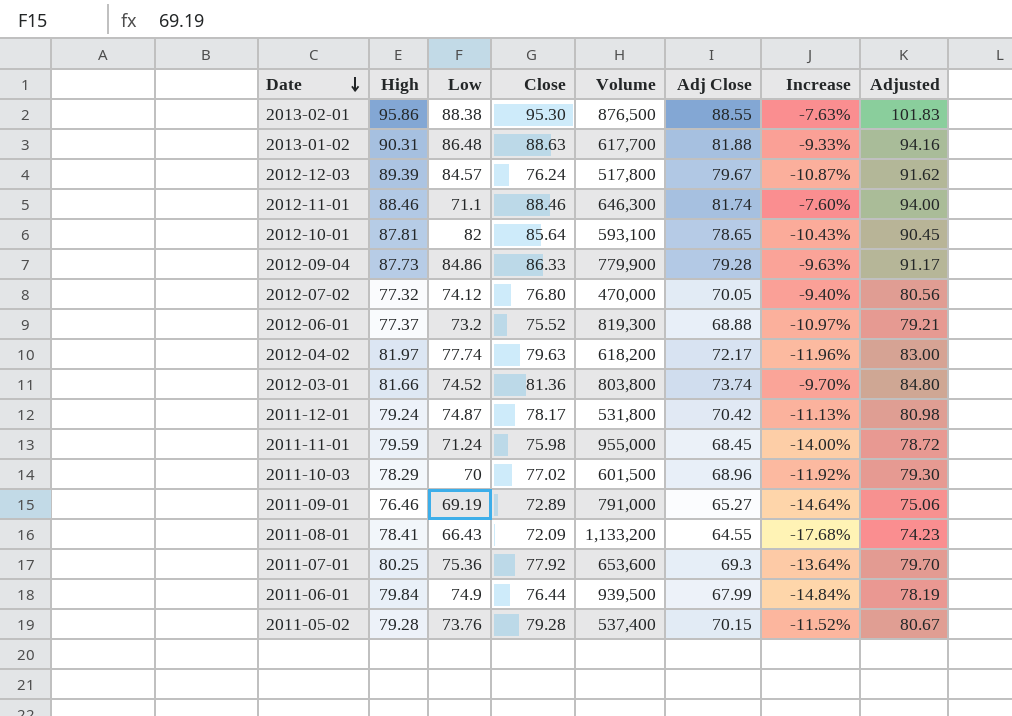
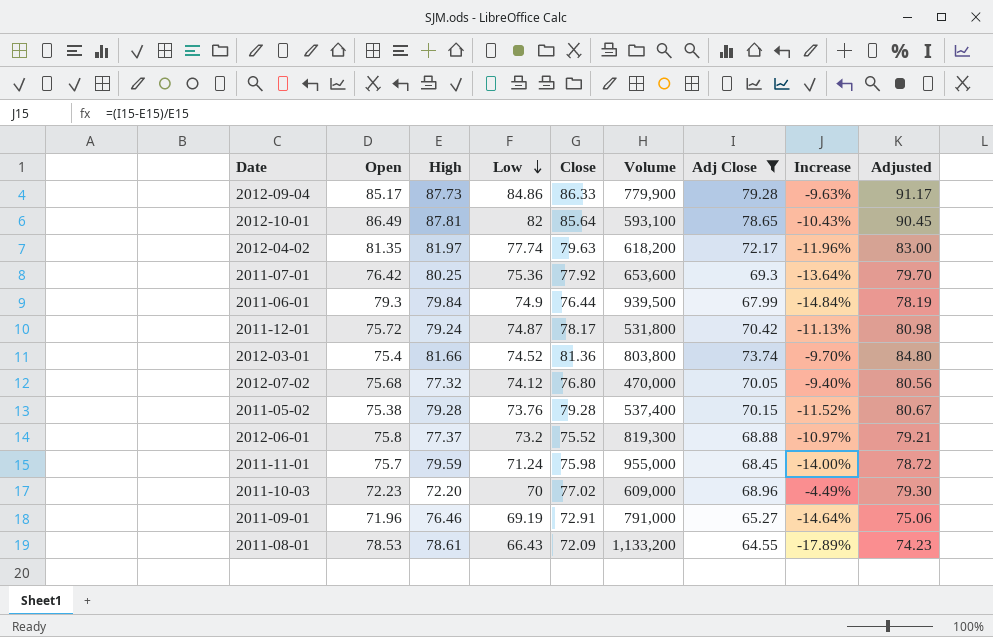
filter: none -> Adj Close <= 79.28
row order: Date descending -> Low descending
column Open | position: none -> 2
2011-10-03 | High: 78.29 -> 72.20
2011-10-03 | Volume: 601,500 -> 609,000
2011-10-03 | Increase: -11.92% -> -4.49%
2011-09-01 | Close: 72.89 -> 72.91
2011-08-01 | High: 78.41 -> 78.61
2011-08-01 | Increase: -17.68% -> -17.89%

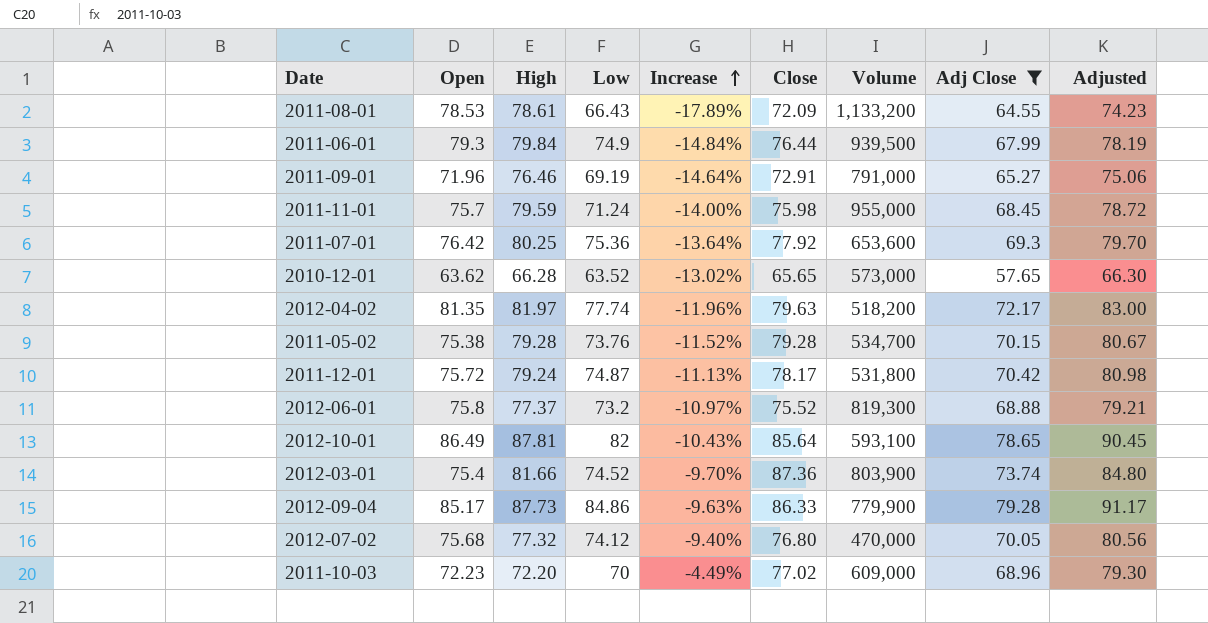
row order: Low descending -> Increase ascending
column Increase | position: 8 -> 5
row 2010-12-01: none -> 63.62 | 66.28 | 63.52 | -13.02% | 65.65 | 573,000 | 57.65 | 66.30
2012-04-02 | Volume: 618,200 -> 518,200
2011-05-02 | Volume: 537,400 -> 534,700
2012-03-01 | Close: 81.36 -> 87.36
2012-03-01 | Volume: 803,800 -> 803,900

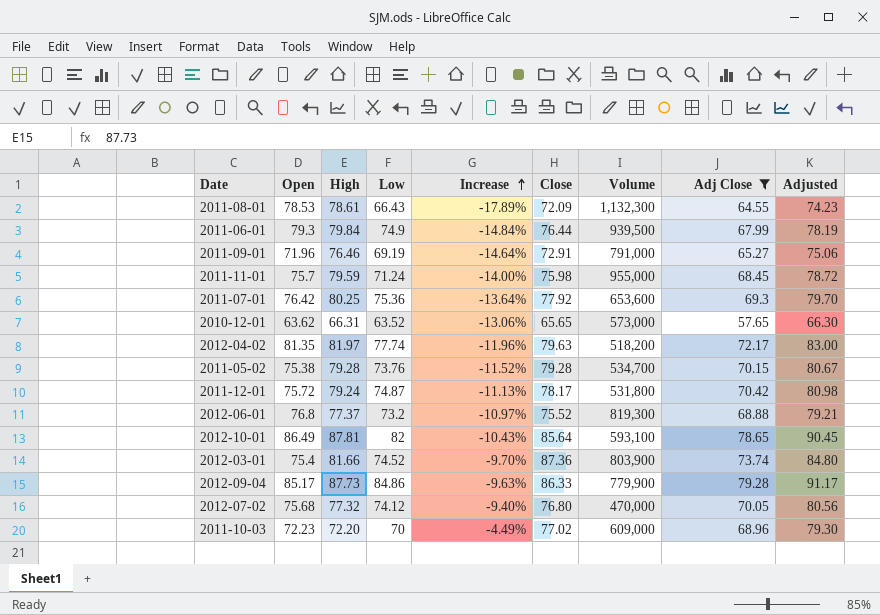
2011-08-01 | Volume: 1,133,200 -> 1,132,300
2010-12-01 | High: 66.28 -> 66.31
2010-12-01 | Increase: -13.02% -> -13.06%
2012-06-01 | Open: 75.8 -> 76.8

